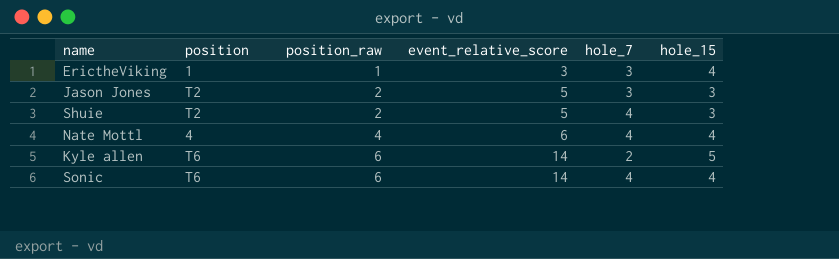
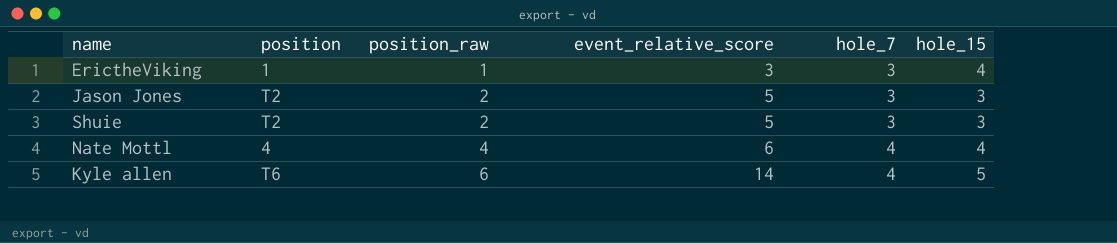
row Sonic: T6 | 6 | 14 | 4 | 4 -> none
Shuie | hole_7: 4 -> 3
Kyle allen | hole_7: 2 -> 4

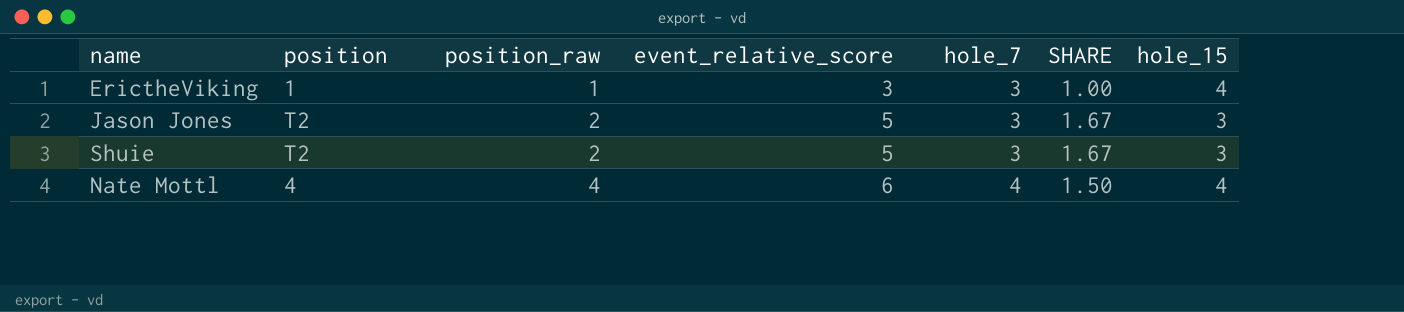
column SHARE | formula: none -> [event_relative_score] / [hole_7]
row Kyle allen: T6 | 6 | 14 | 4 | 5 -> none

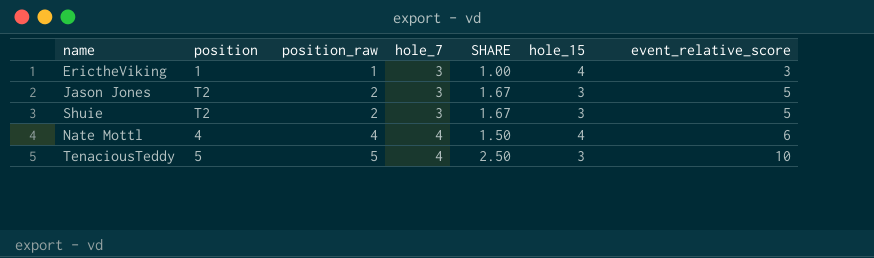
column event_relative_score | position: 4 -> 7
row TenaciousTeddy: none -> 5 | 5 | 4 | 2.50 | 3 | 10

